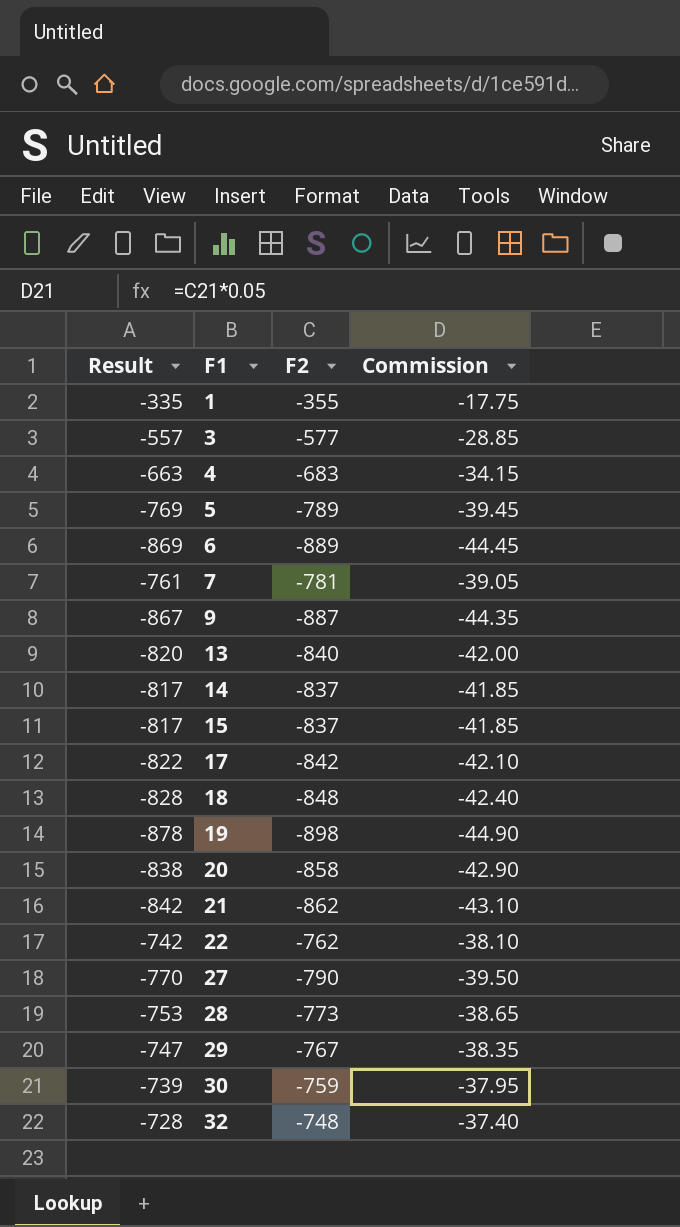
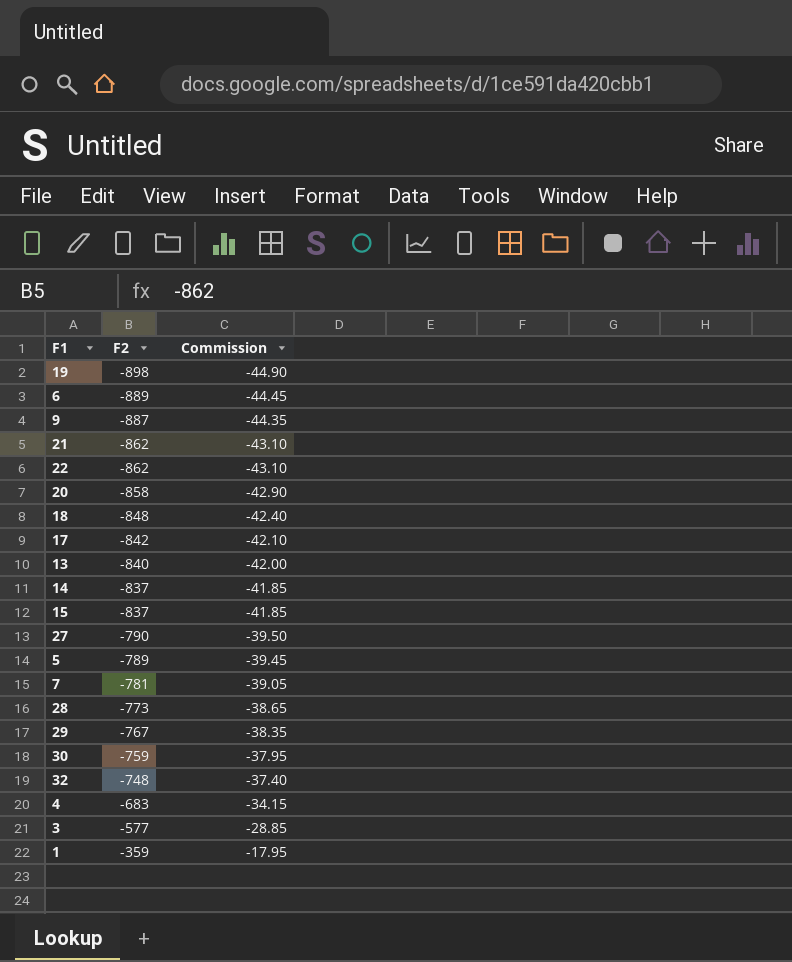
row order: F1 ascending -> F2 ascending
column Result | formula: [F2] + 20 -> none
22 | F2: -762 -> -862
22 | Commission: -38.10 -> -43.10
1 | F2: -355 -> -359
1 | Commission: -17.75 -> -17.95

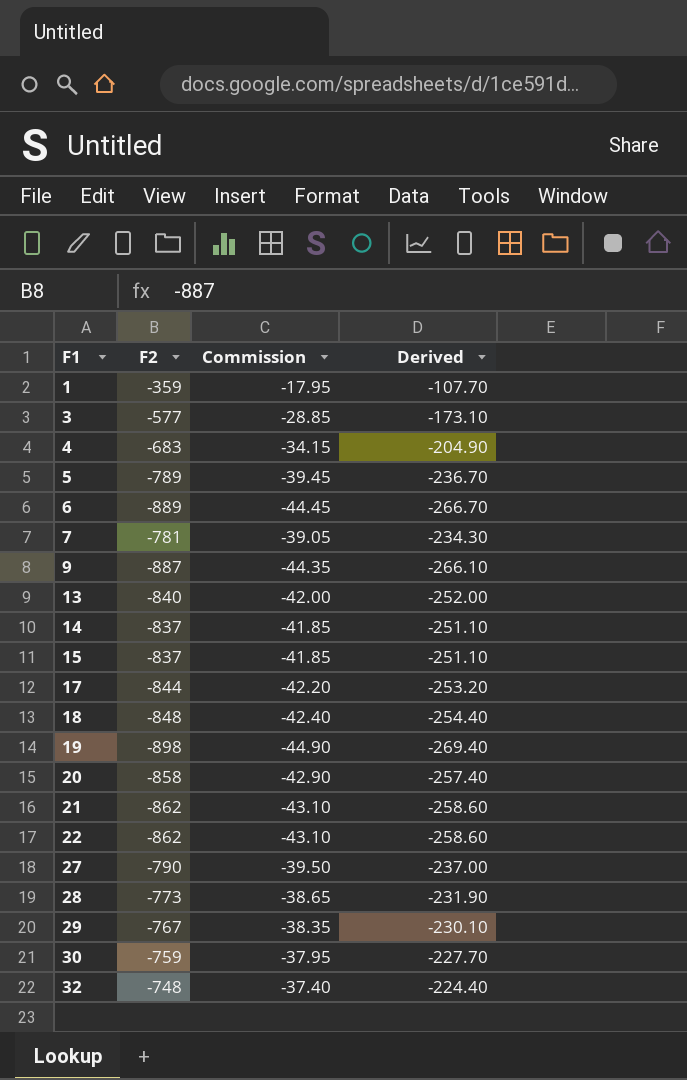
row order: F2 ascending -> F1 ascending
column Derived | formula: none -> [F2] * 0.3
17 | F2: -842 -> -844
17 | Commission: -42.10 -> -42.20

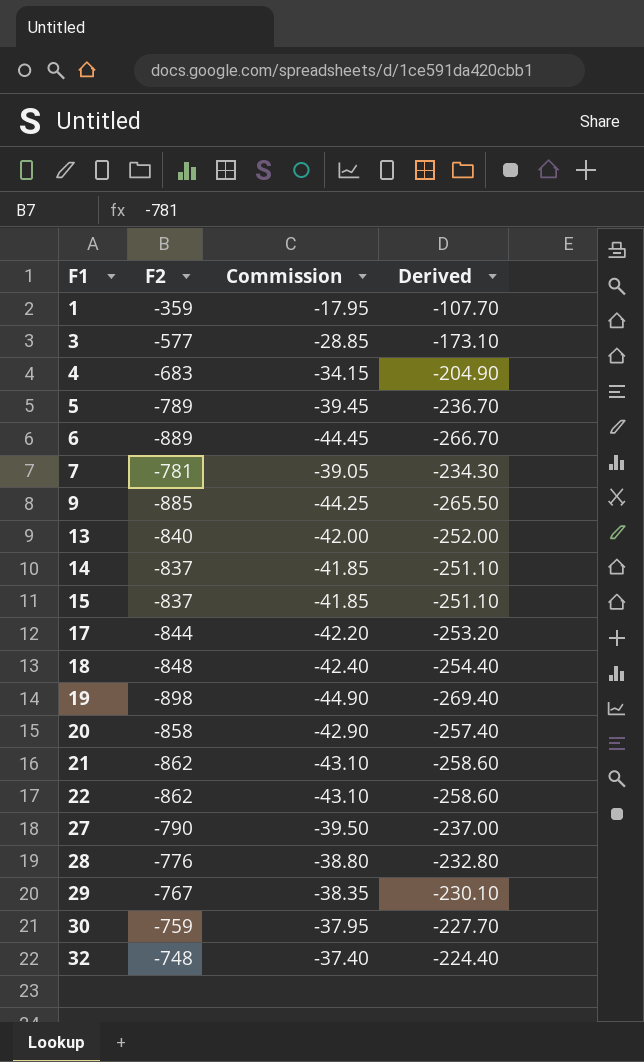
9 | F2: -887 -> -885
9 | Commission: -44.35 -> -44.25
9 | Derived: -266.10 -> -265.50
28 | F2: -773 -> -776
28 | Commission: -38.65 -> -38.80
28 | Derived: -231.90 -> -232.80

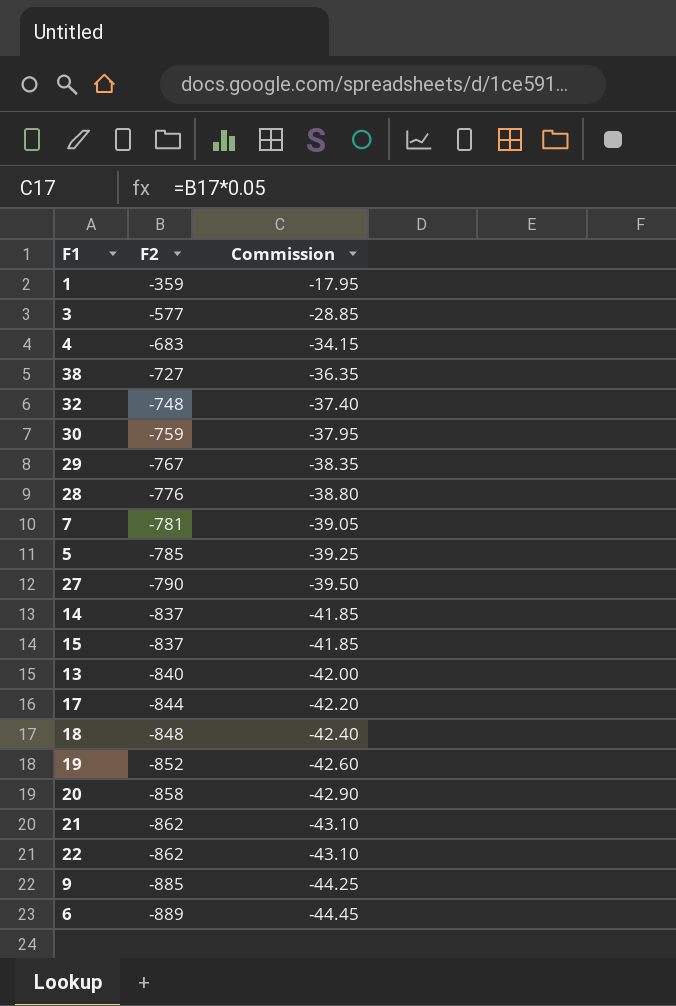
row order: F1 ascending -> F2 descending
column Derived | formula: [F2] * 0.3 -> none
row 38: none -> -727 | -36.35
5 | F2: -789 -> -785
5 | Commission: -39.45 -> -39.25
19 | F2: -898 -> -852
19 | Commission: -44.90 -> -42.60

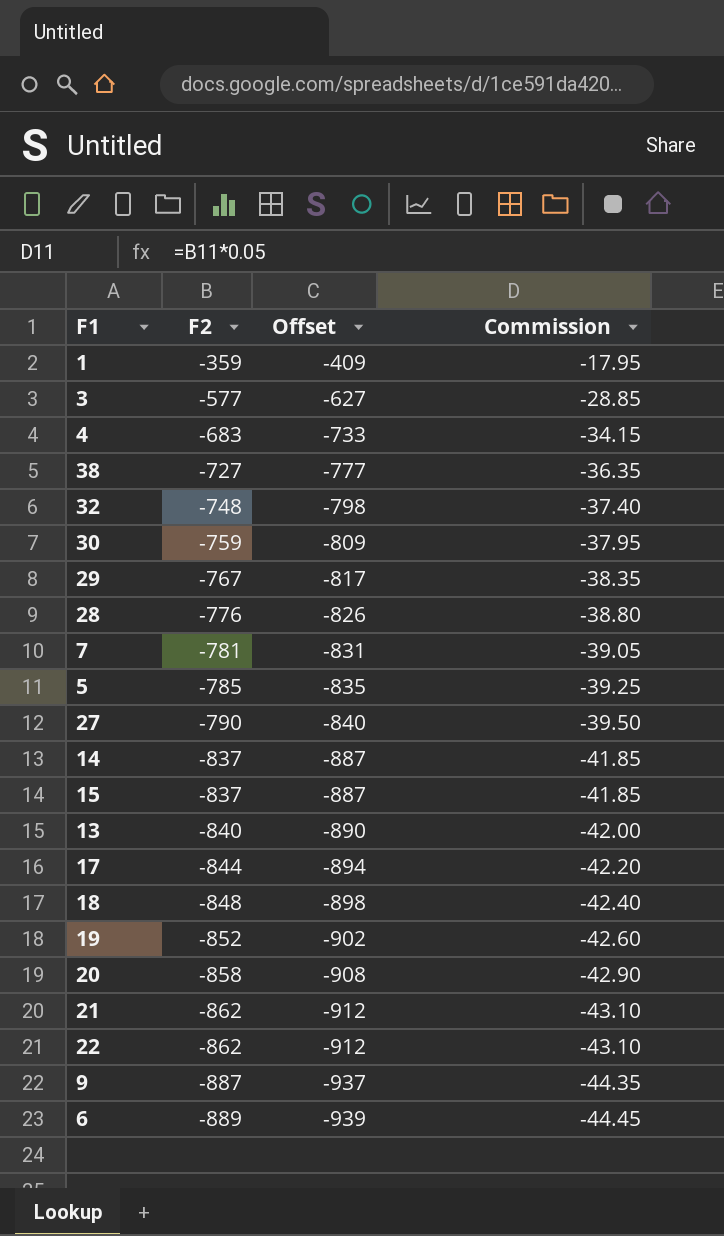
column Offset | formula: none -> [F2] - 50
9 | F2: -885 -> -887
9 | Commission: -44.25 -> -44.35

